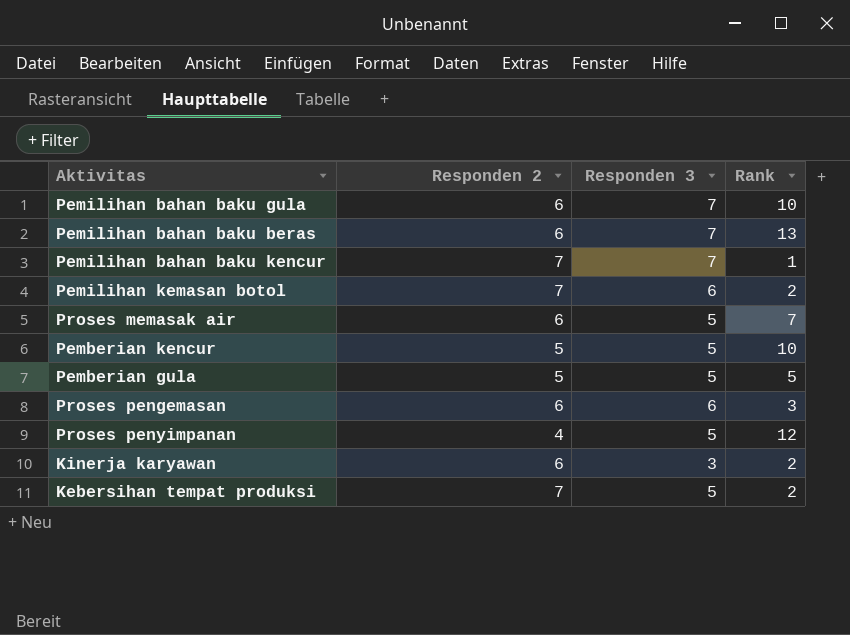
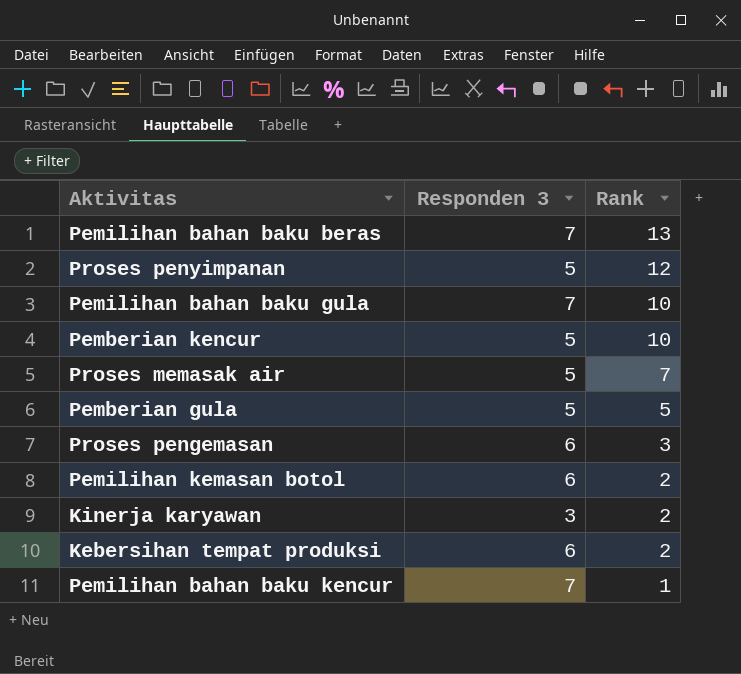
row order: none -> Rank descending
column Responden 2 | position: 2 -> none
Kebersihan tempat produksi | Responden 3: 5 -> 6

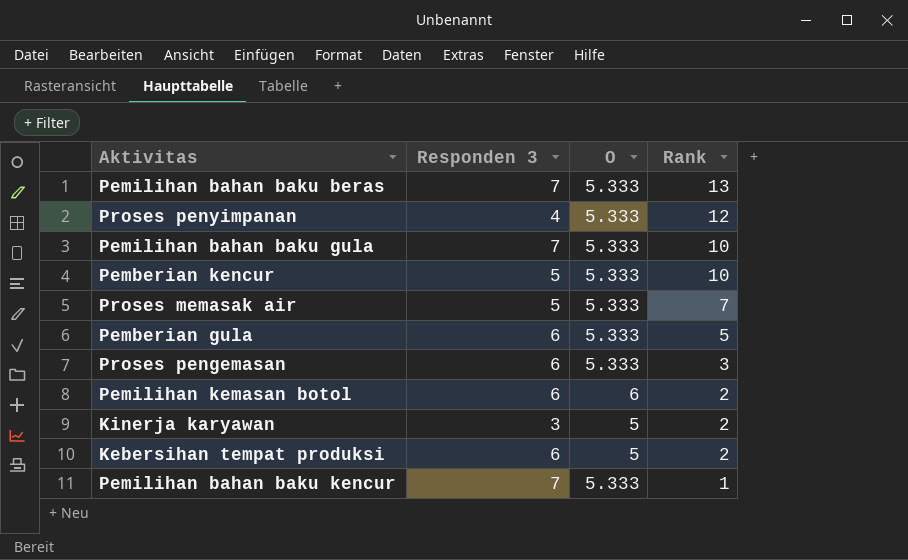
column O | position: none -> 3
Proses penyimpanan | Responden 3: 5 -> 4
Pemberian gula | Responden 3: 5 -> 6

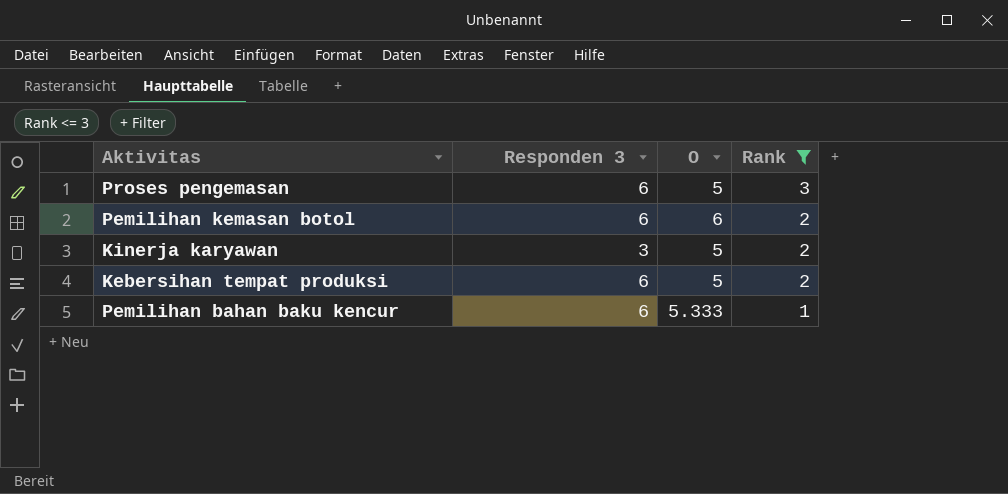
filter: none -> Rank <= 3
Proses pengemasan | O: 5.333 -> 5
Pemilihan bahan baku kencur | Responden 3: 7 -> 6

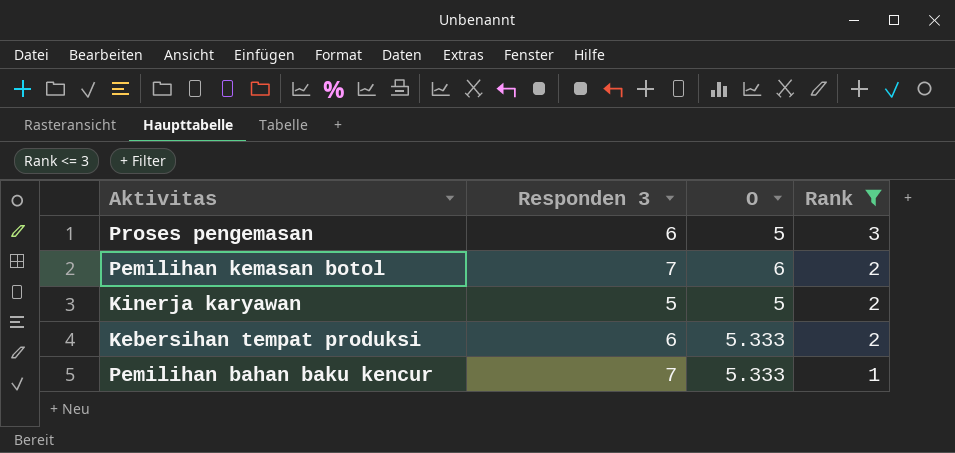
Pemilihan kemasan botol | Responden 3: 6 -> 7
Kinerja karyawan | Responden 3: 3 -> 5
Kebersihan tempat produksi | O: 5 -> 5.333
Pemilihan bahan baku kencur | Responden 3: 6 -> 7

